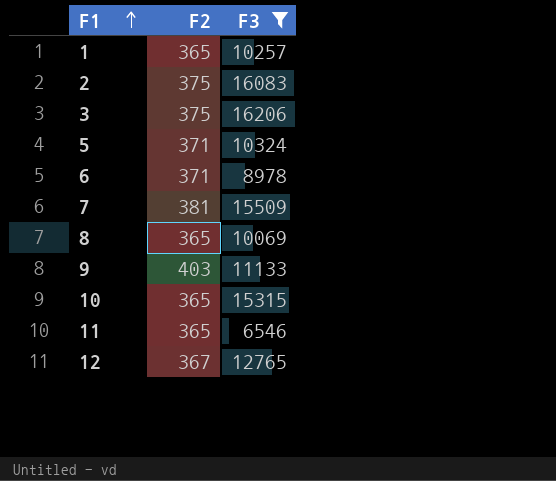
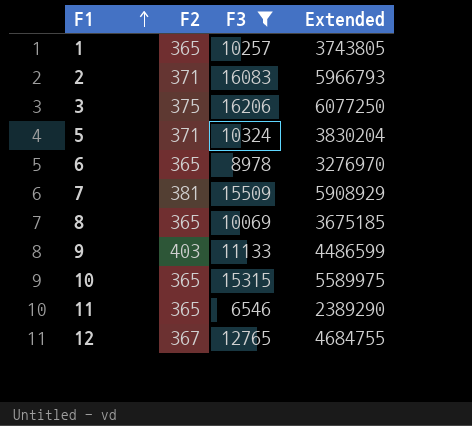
column Extended | formula: none -> [F2] * [F3]
2 | F2: 375 -> 371
6 | F2: 371 -> 365

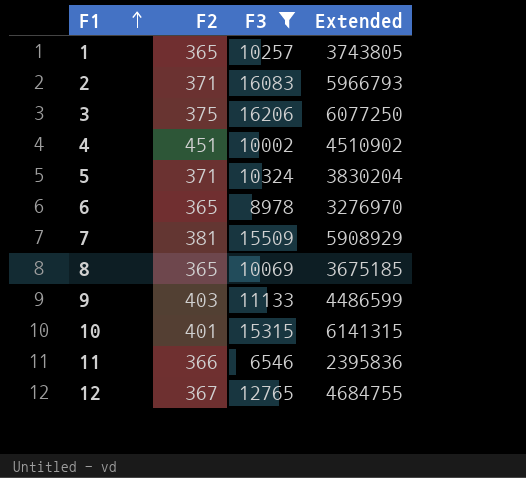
row 4: none -> 451 | 10002 | 4510902
10 | F2: 365 -> 401
10 | Extended: 5589975 -> 6141315
11 | F2: 365 -> 366
11 | Extended: 2389290 -> 2395836

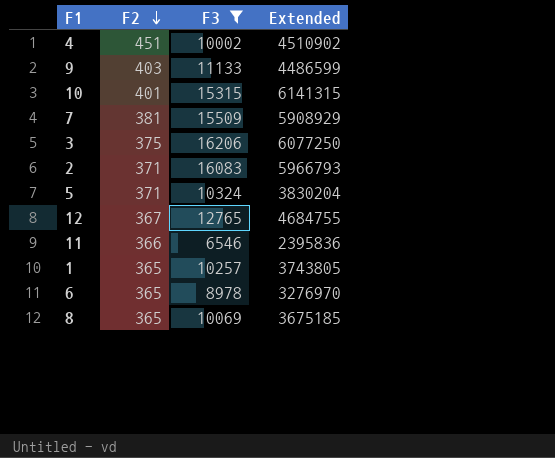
row order: F1 ascending -> F2 descending

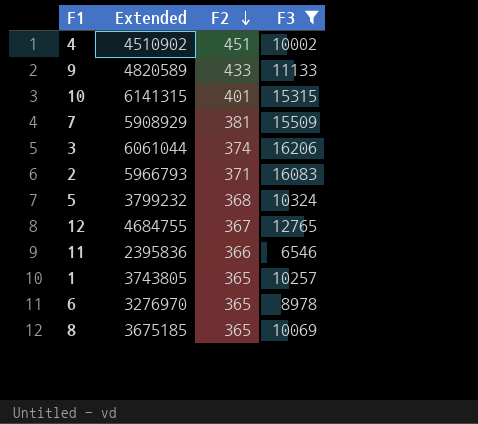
column Extended | position: 4 -> 2
9 | Extended: 4486599 -> 4820589
9 | F2: 403 -> 433
3 | Extended: 6077250 -> 6061044
3 | F2: 375 -> 374
5 | Extended: 3830204 -> 3799232
5 | F2: 371 -> 368

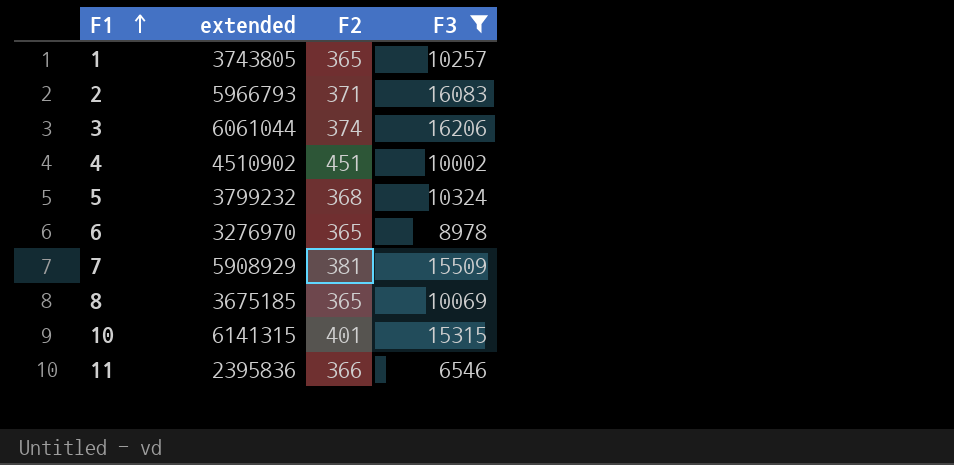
row order: F2 descending -> F1 ascending
column name: Extended -> extended
row 9: 4820589 | 433 | 11133 -> none
row 12: 4684755 | 367 | 12765 -> none

